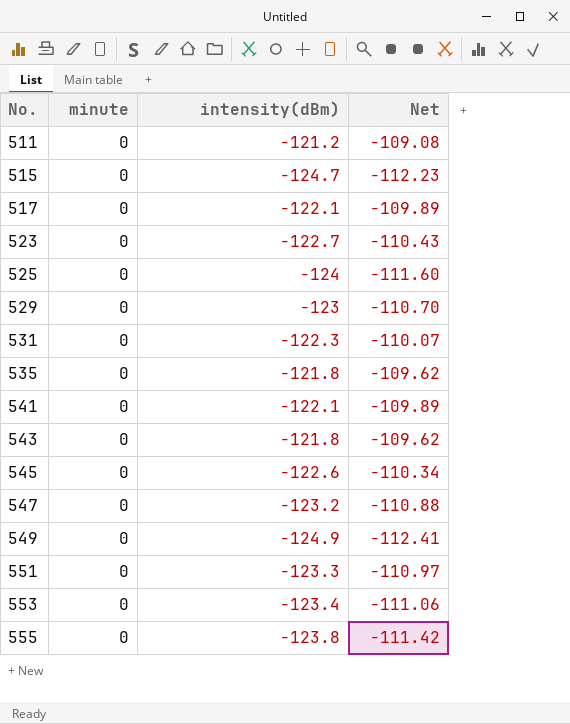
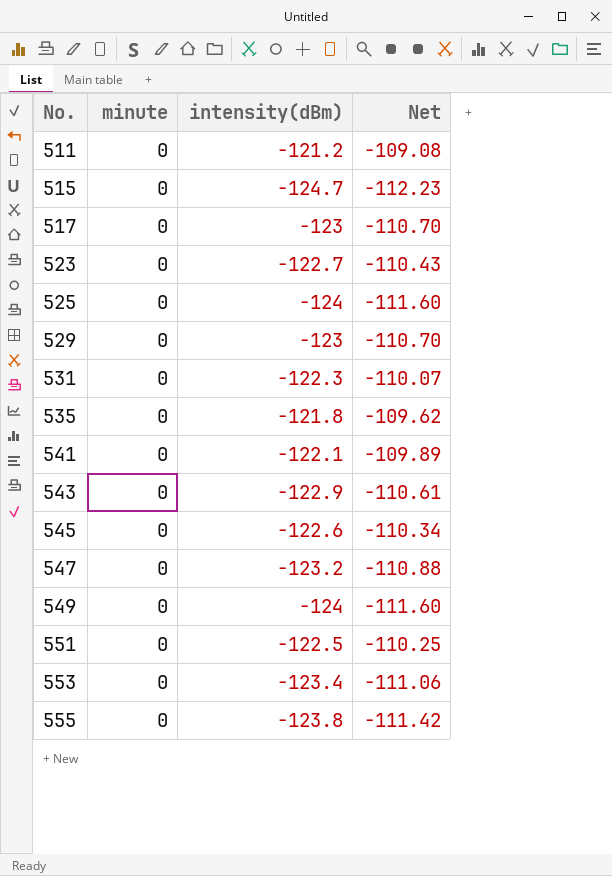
517 | intensity(dBm): -122.1 -> -123
517 | Net: -109.89 -> -110.70
543 | intensity(dBm): -121.8 -> -122.9
543 | Net: -109.62 -> -110.61
549 | intensity(dBm): -124.9 -> -124
549 | Net: -112.41 -> -111.60
551 | intensity(dBm): -123.3 -> -122.5
551 | Net: -110.97 -> -110.25

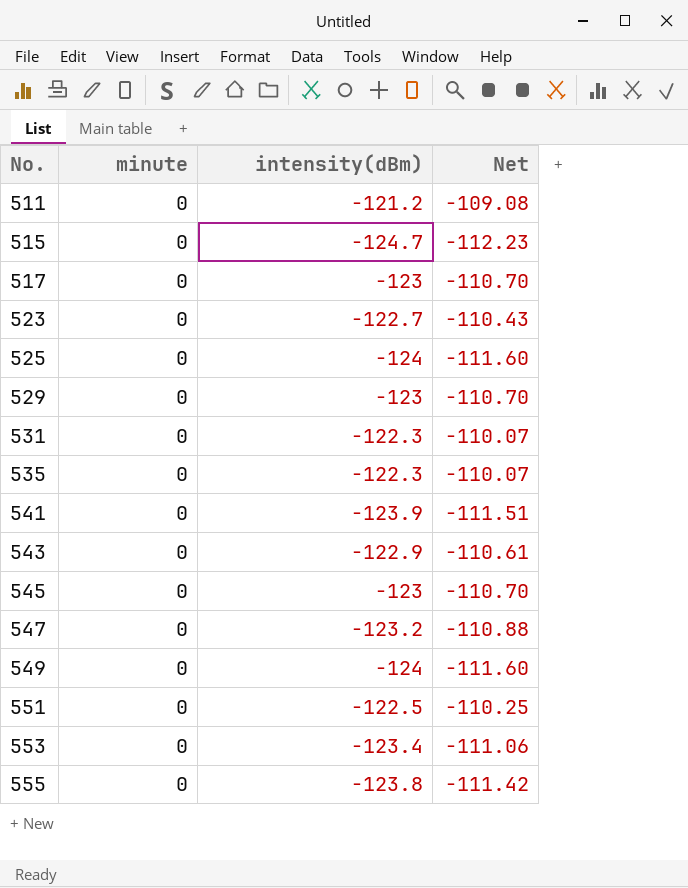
535 | intensity(dBm): -121.8 -> -122.3
535 | Net: -109.62 -> -110.07
541 | intensity(dBm): -122.1 -> -123.9
541 | Net: -109.89 -> -111.51
545 | intensity(dBm): -122.6 -> -123
545 | Net: -110.34 -> -110.70

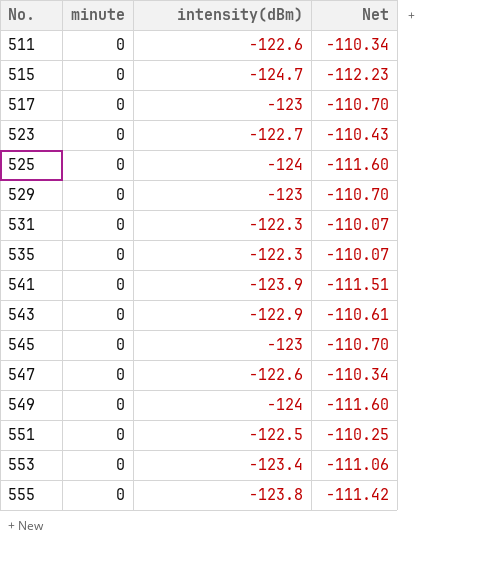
511 | intensity(dBm): -121.2 -> -122.6
511 | Net: -109.08 -> -110.34
547 | intensity(dBm): -123.2 -> -122.6
547 | Net: -110.88 -> -110.34

